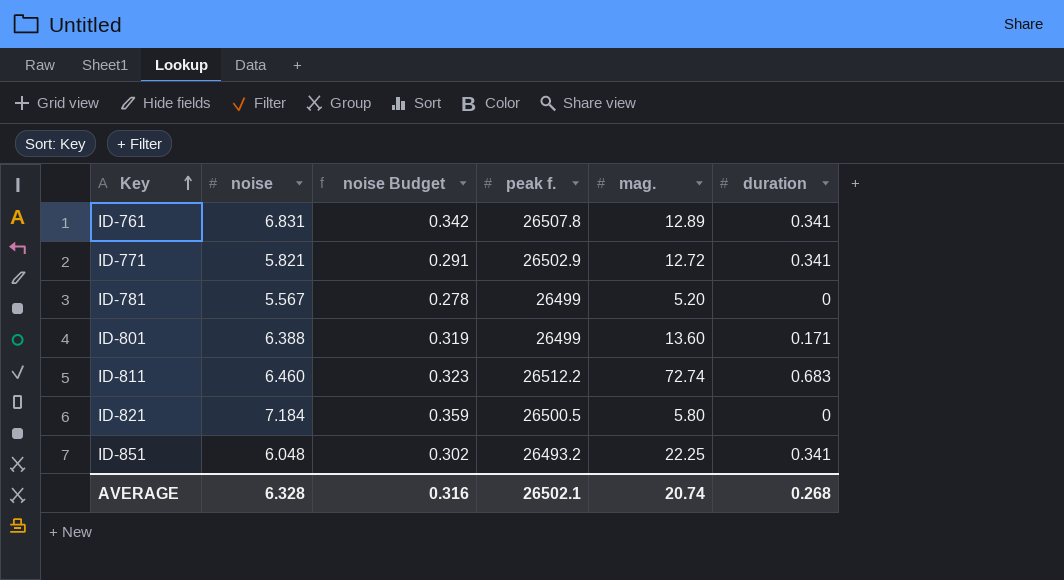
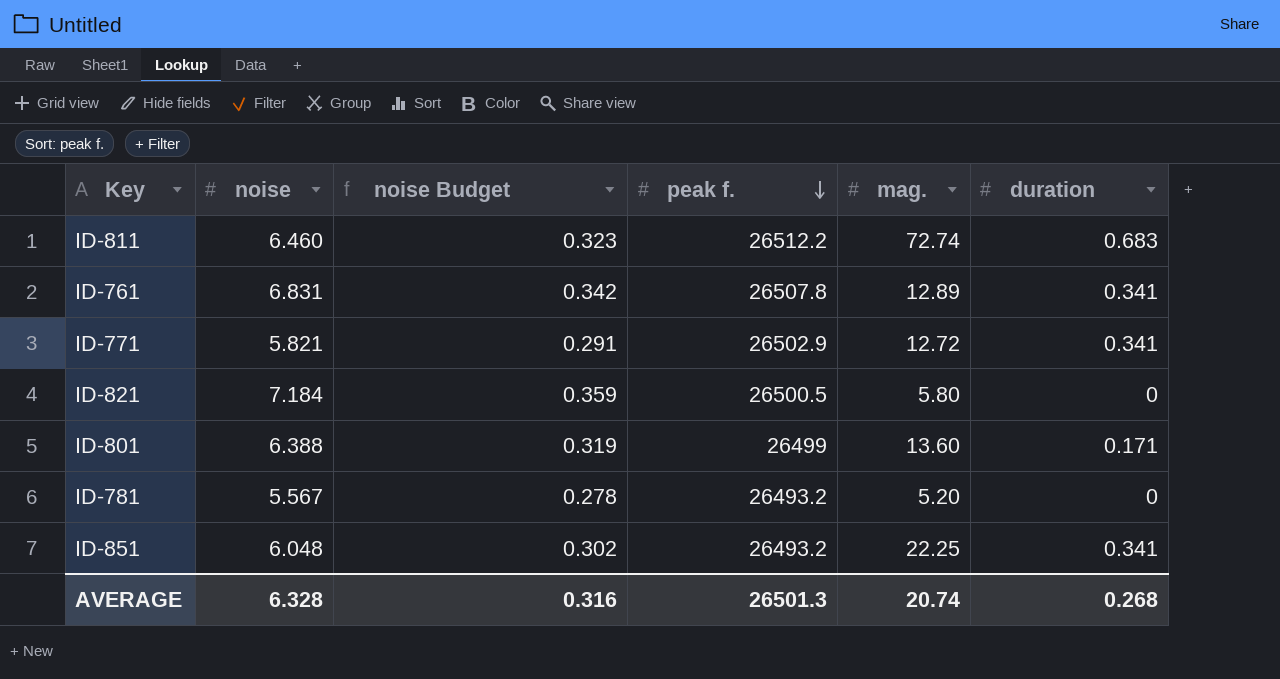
row order: Key ascending -> peak f. descending
ID-781 | peak f.: 26499 -> 26493.2
AVERAGE | peak f.: 26502.1 -> 26501.3

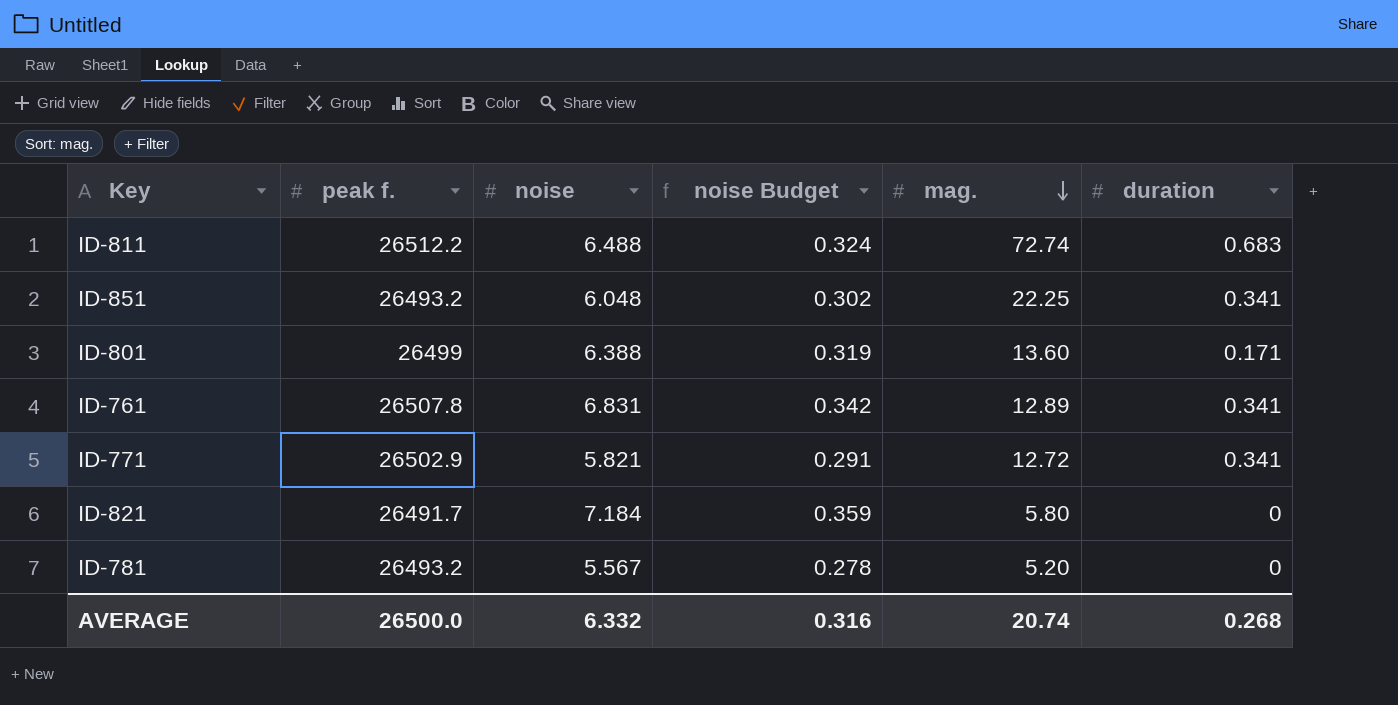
row order: peak f. descending -> mag. descending
column peak f. | position: 4 -> 2
ID-811 | noise: 6.460 -> 6.488
ID-811 | noise Budget: 0.323 -> 0.324
ID-821 | peak f.: 26500.5 -> 26491.7
AVERAGE | peak f.: 26501.3 -> 26500.0
AVERAGE | noise: 6.328 -> 6.332

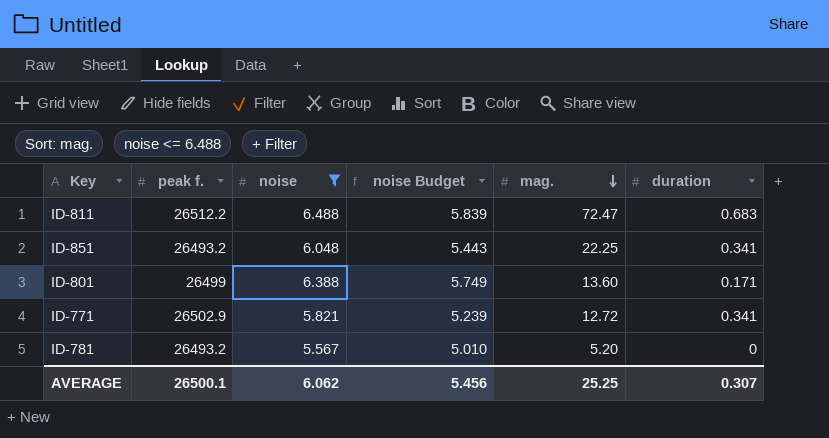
filter: none -> noise <= 6.488
column noise Budget | formula: [noise] * 0.05 -> [noise] * 0.9
ID-811 | mag.: 72.74 -> 72.47
AVERAGE | peak f.: 26500.0 -> 26500.1
AVERAGE | noise: 6.332 -> 6.062
AVERAGE | noise Budget: 0.316 -> 5.456
AVERAGE | mag.: 20.74 -> 25.25
AVERAGE | duration: 0.268 -> 0.307

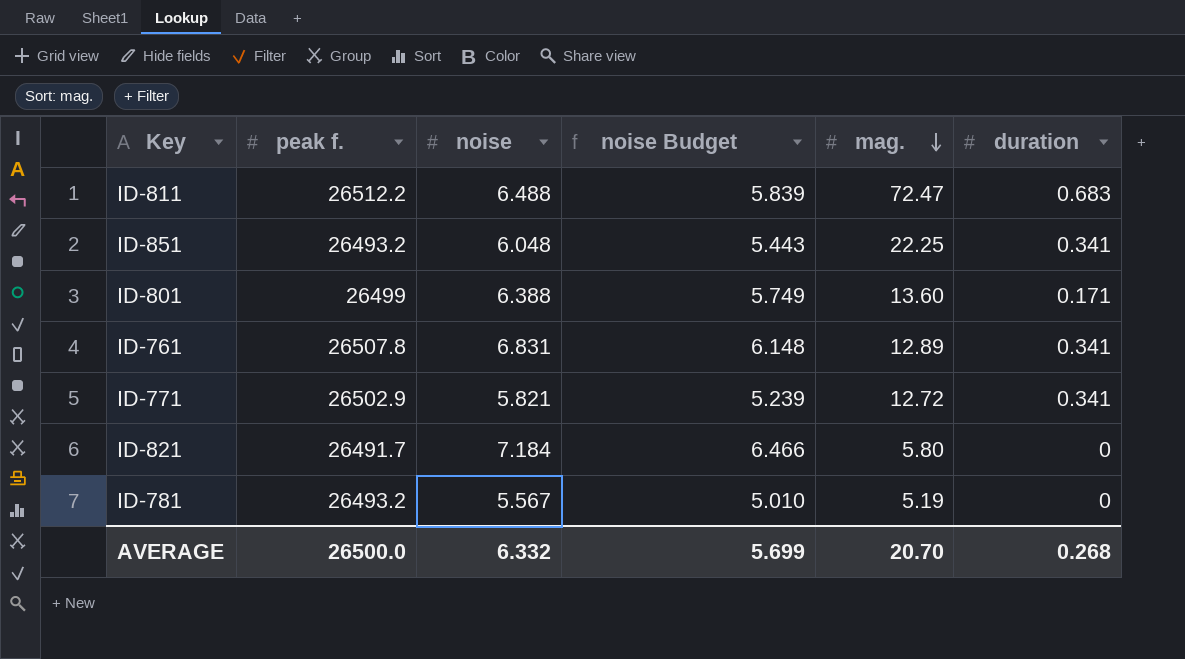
filter: noise <= 6.488 -> none
ID-781 | mag.: 5.20 -> 5.19
AVERAGE | peak f.: 26500.1 -> 26500.0
AVERAGE | noise: 6.062 -> 6.332
AVERAGE | noise Budget: 5.456 -> 5.699
AVERAGE | mag.: 25.25 -> 20.70
AVERAGE | duration: 0.307 -> 0.268

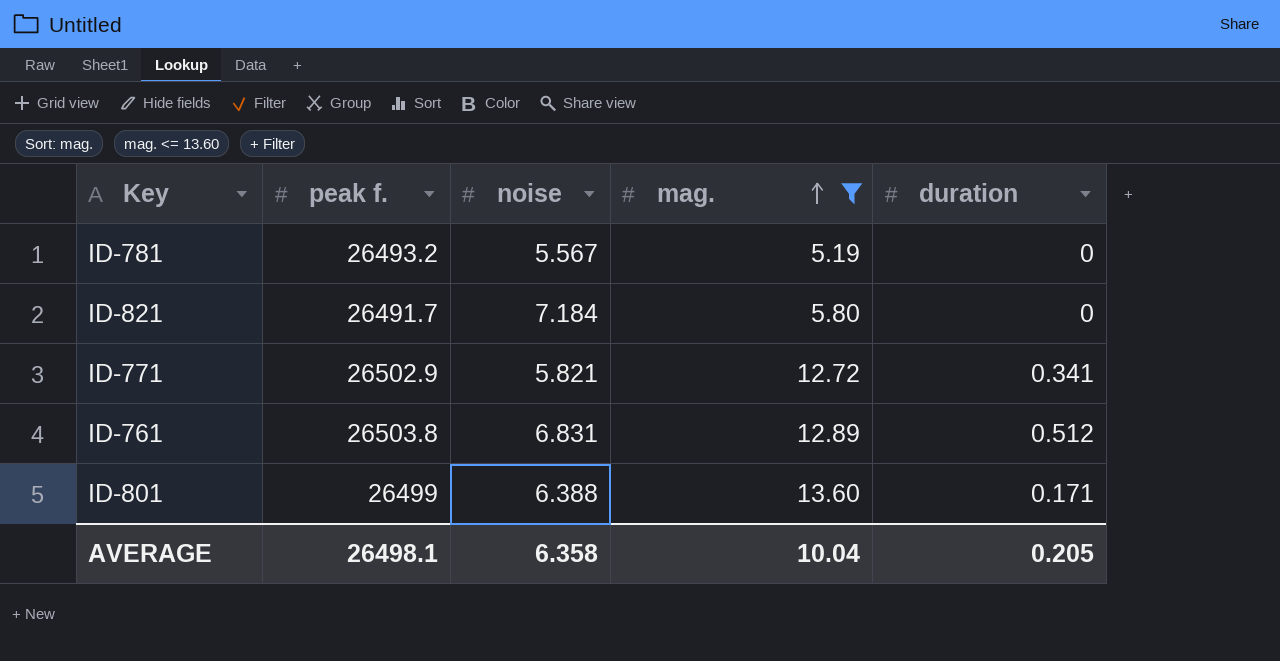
filter: none -> mag. <= 13.60
row order: mag. descending -> mag. ascending
column noise Budget | formula: [noise] * 0.9 -> none
ID-761 | peak f.: 26507.8 -> 26503.8
ID-761 | duration: 0.341 -> 0.512
AVERAGE | peak f.: 26500.0 -> 26498.1
AVERAGE | noise: 6.332 -> 6.358
AVERAGE | mag.: 20.70 -> 10.04
AVERAGE | duration: 0.268 -> 0.205

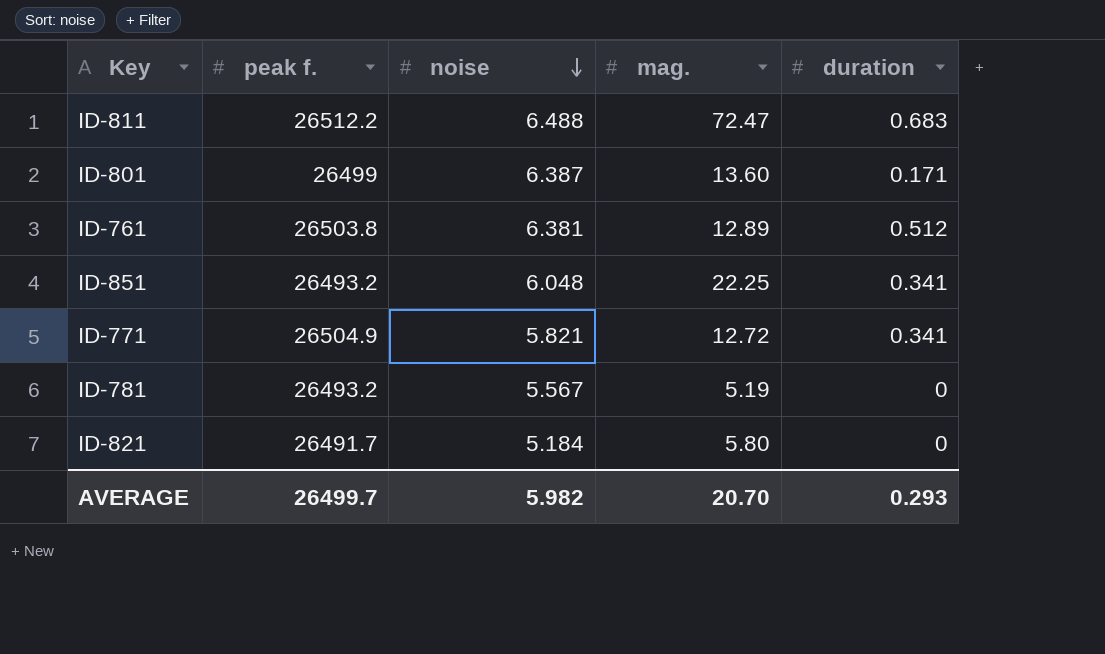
filter: mag. <= 13.60 -> none
row order: mag. ascending -> noise descending
ID-801 | noise: 6.388 -> 6.387
ID-761 | noise: 6.831 -> 6.381
ID-771 | peak f.: 26502.9 -> 26504.9
ID-821 | noise: 7.184 -> 5.184
AVERAGE | peak f.: 26498.1 -> 26499.7
AVERAGE | noise: 6.358 -> 5.982
AVERAGE | mag.: 10.04 -> 20.70
AVERAGE | duration: 0.205 -> 0.293

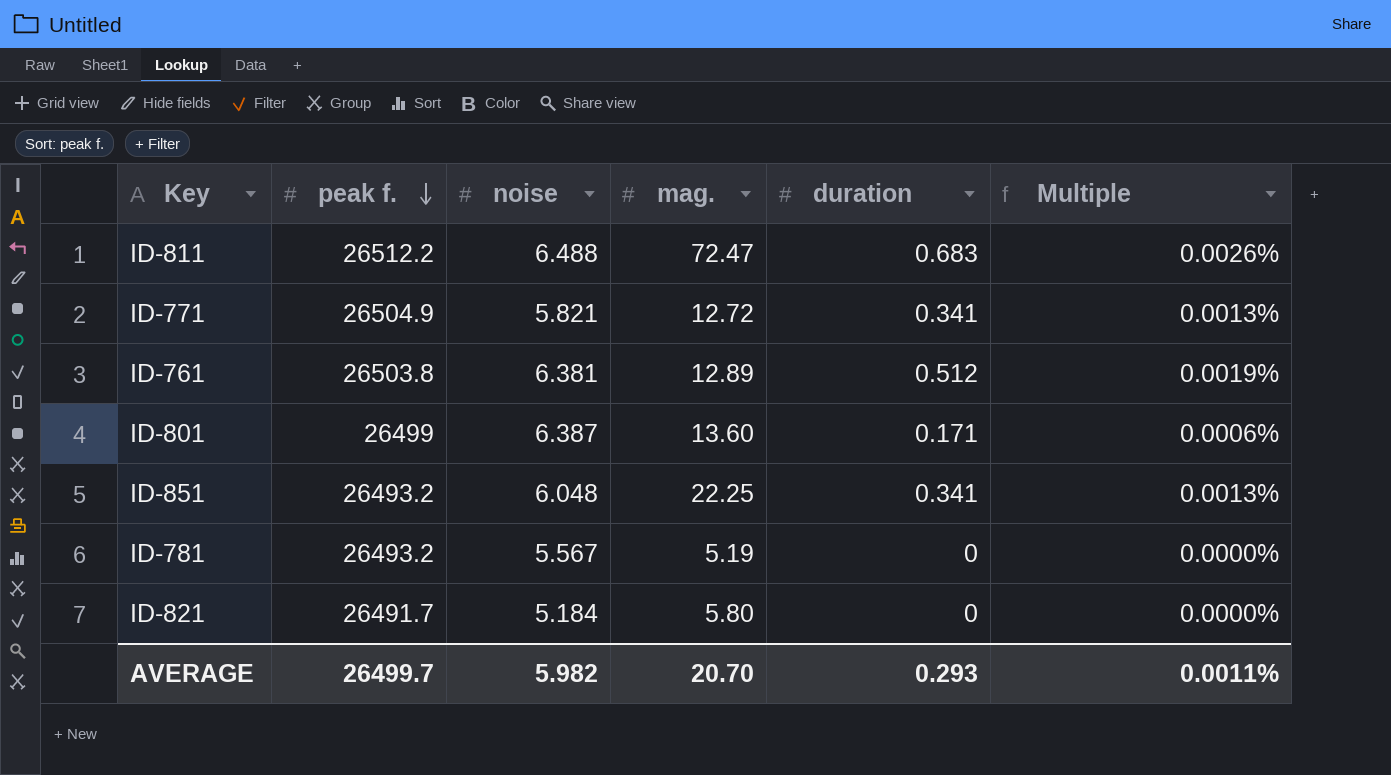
row order: noise descending -> peak f. descending
column Multiple | formula: none -> [duration] / [peak f.]

